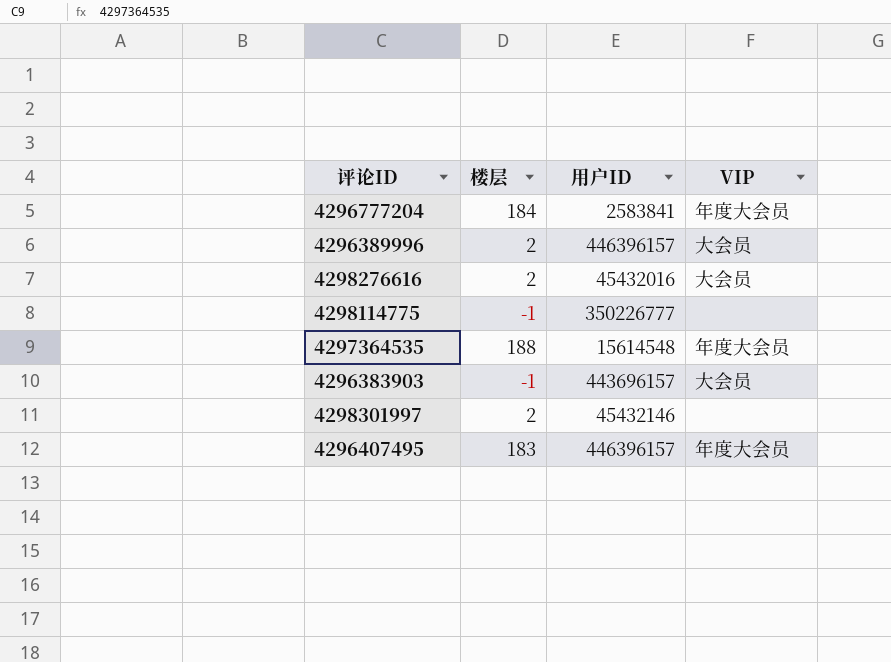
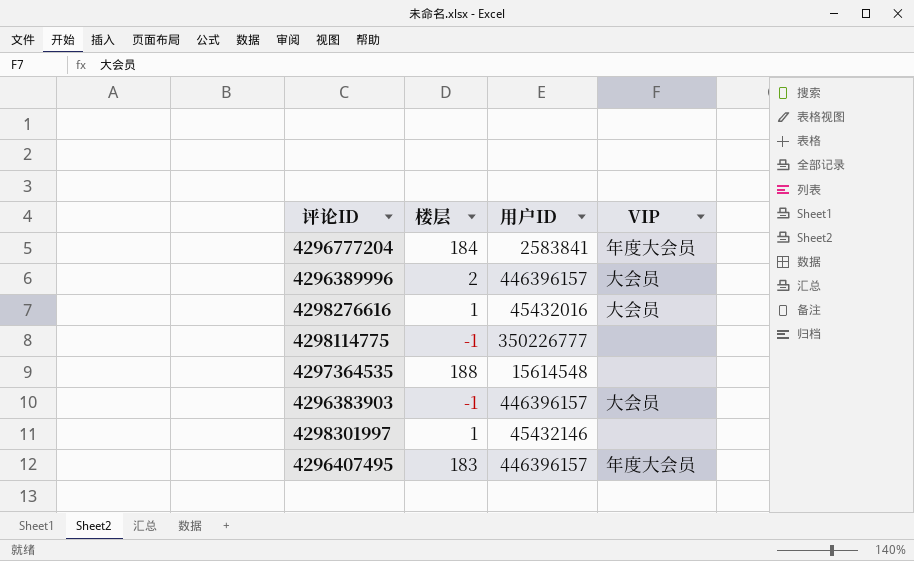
4298276616 | 楼层: 2 -> 1
4297364535 | VIP: 年度大会员 -> none
4296383903 | 用户ID: 443696157 -> 446396157
4298301997 | 楼层: 2 -> 1

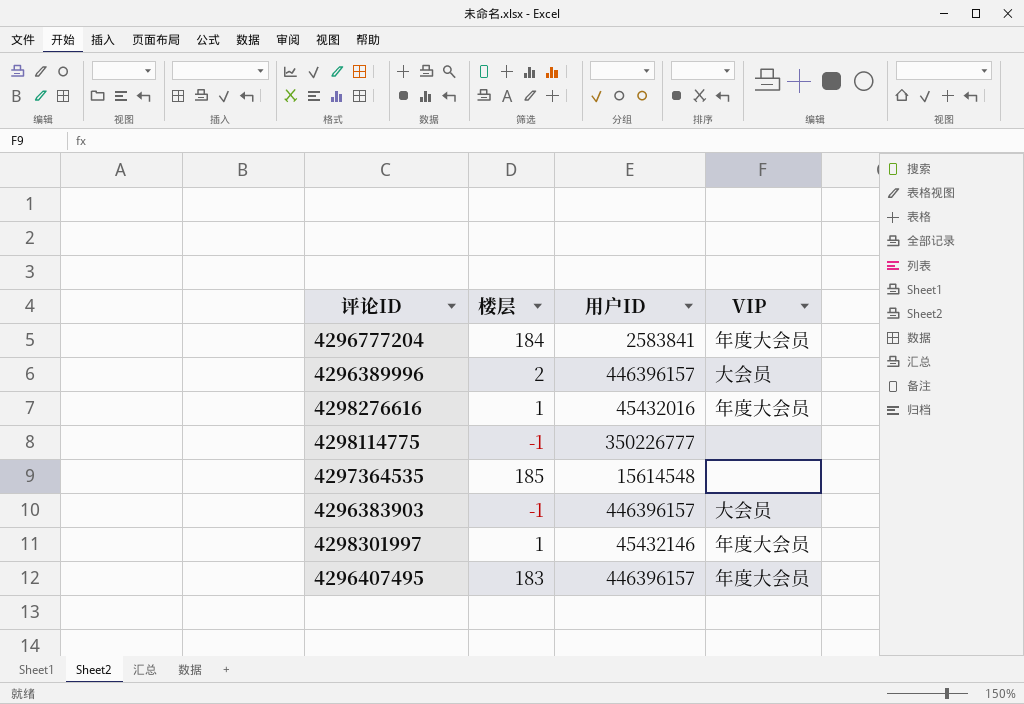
4298276616 | VIP: 大会员 -> 年度大会员
4297364535 | 楼层: 188 -> 185
4298301997 | VIP: none -> 年度大会员

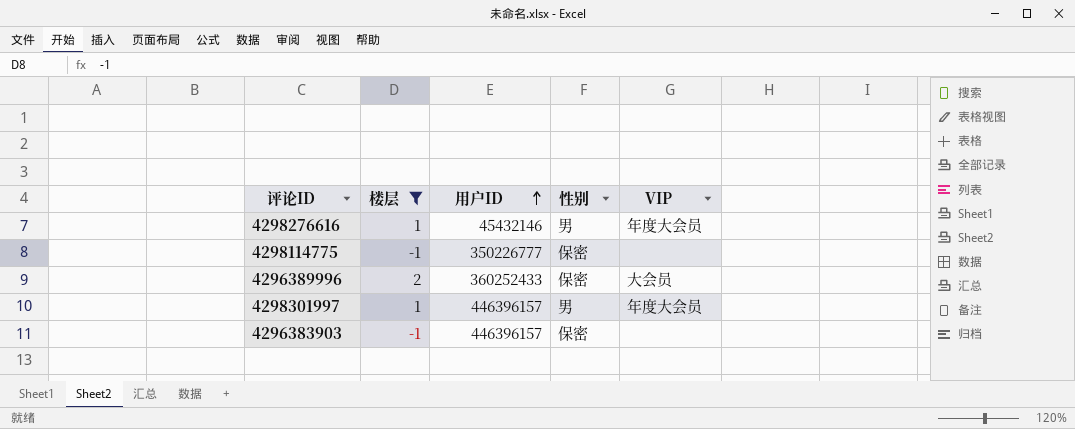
filter: none -> 楼层 <= 2
row order: none -> 用户ID ascending
column 性别 | position: none -> 4
4298276616 | 用户ID: 45432016 -> 45432146
4296389996 | 用户ID: 446396157 -> 360252433
4298301997 | 用户ID: 45432146 -> 446396157
4296383903 | VIP: 大会员 -> none

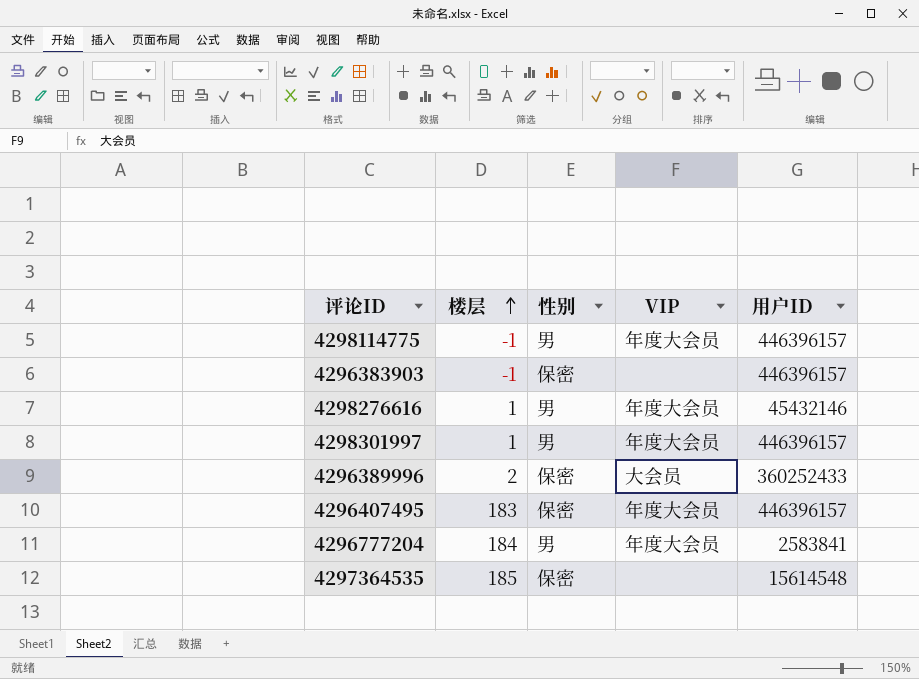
filter: 楼层 <= 2 -> none
row order: 用户ID ascending -> 楼层 ascending
column 用户ID | position: 3 -> 5
4298114775 | 性别: 保密 -> 男
4298114775 | VIP: none -> 年度大会员
4298114775 | 用户ID: 350226777 -> 446396157

